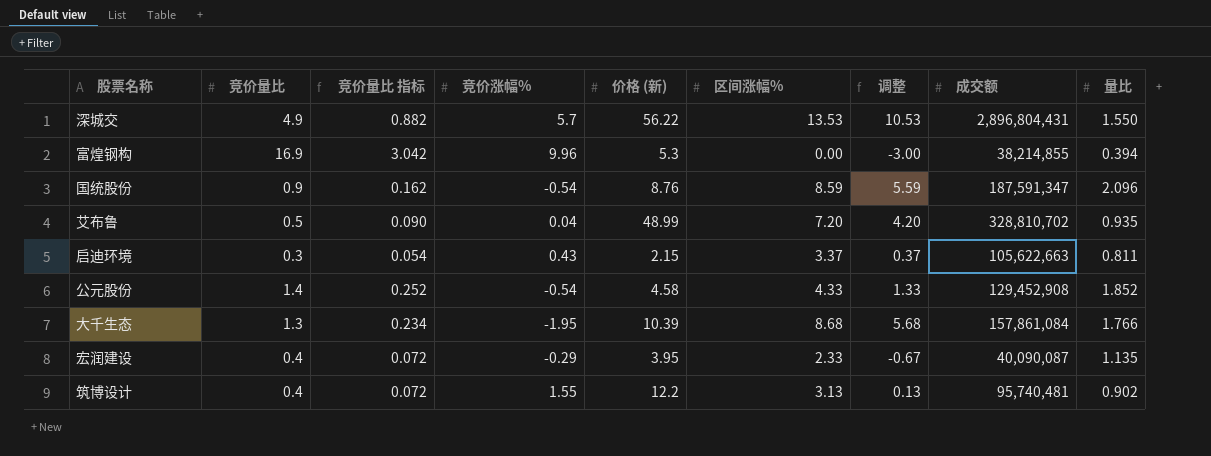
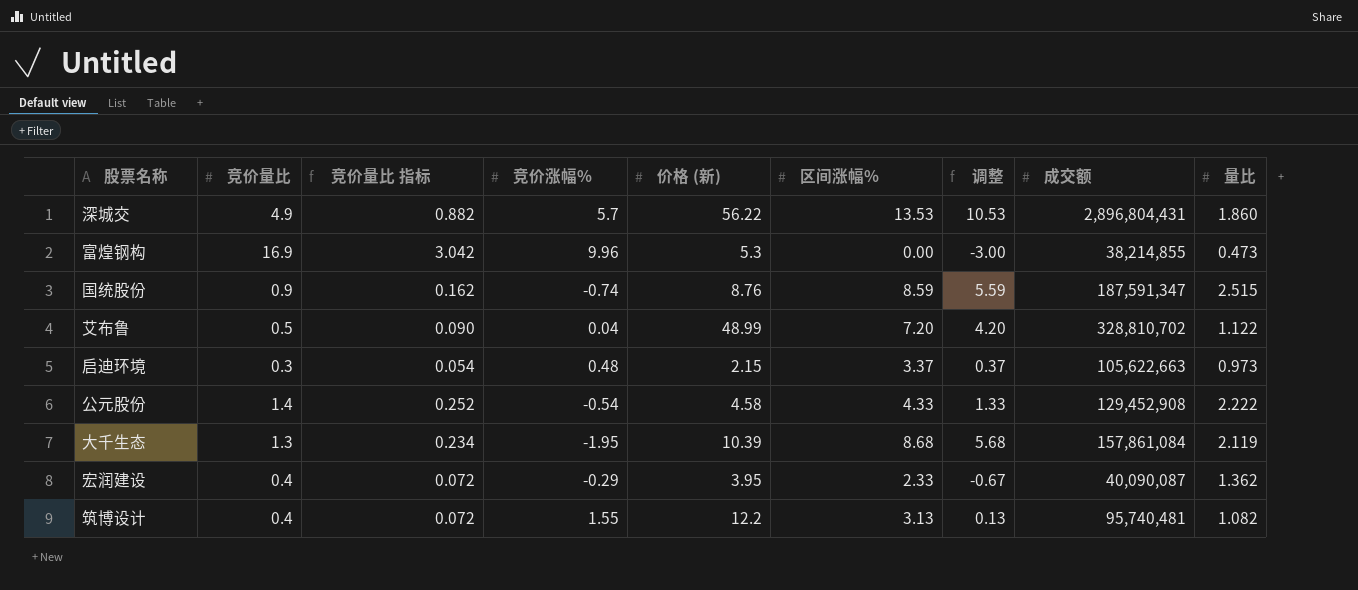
深城交 | 量比: 1.550 -> 1.860
富煌钢构 | 量比: 0.394 -> 0.473
国统股份 | 竞价涨幅%: -0.54 -> -0.74
国统股份 | 量比: 2.096 -> 2.515
艾布鲁 | 量比: 0.935 -> 1.122
启迪环境 | 竞价涨幅%: 0.43 -> 0.48
启迪环境 | 量比: 0.811 -> 0.973
公元股份 | 量比: 1.852 -> 2.222
大千生态 | 量比: 1.766 -> 2.119
宏润建设 | 量比: 1.135 -> 1.362
筑博设计 | 量比: 0.902 -> 1.082

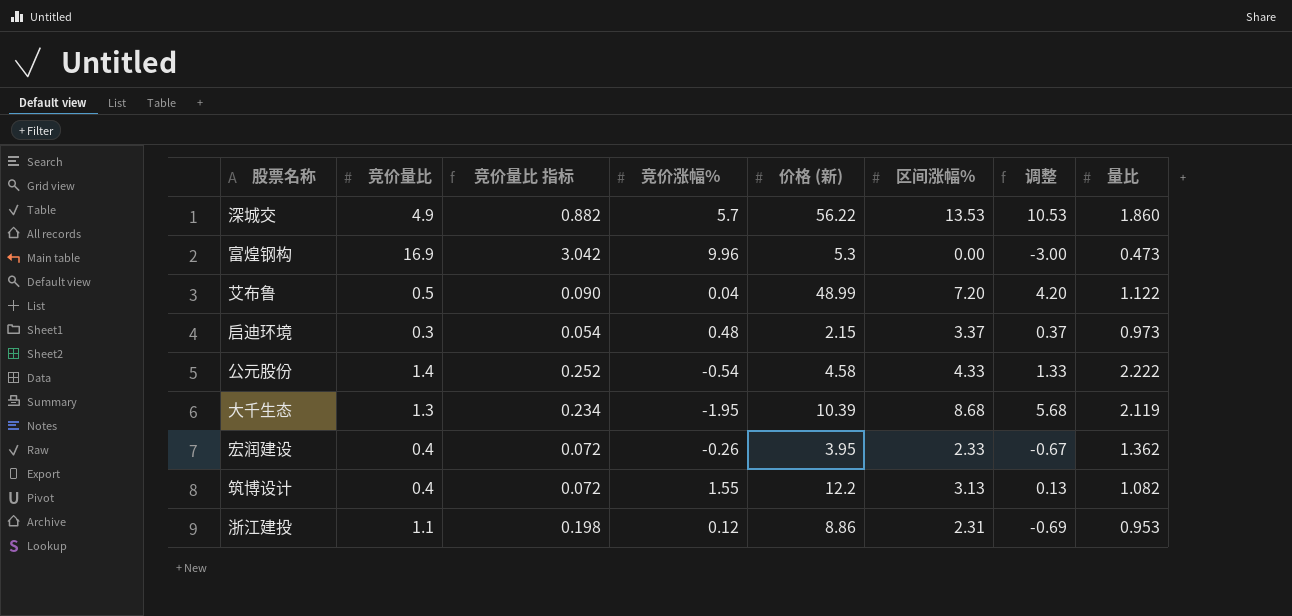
column 成交额 | position: 8 -> none
row 国统股份: 0.9 | 0.162 | -0.74 | 8.76 | 8.59 | 5.59 | 187,591,347 | 2.515 -> none
宏润建设 | 竞价涨幅%: -0.29 -> -0.26
row 浙江建投: none -> 1.1 | 0.198 | 0.12 | 8.86 | 2.31 | -0.69 | 0.953

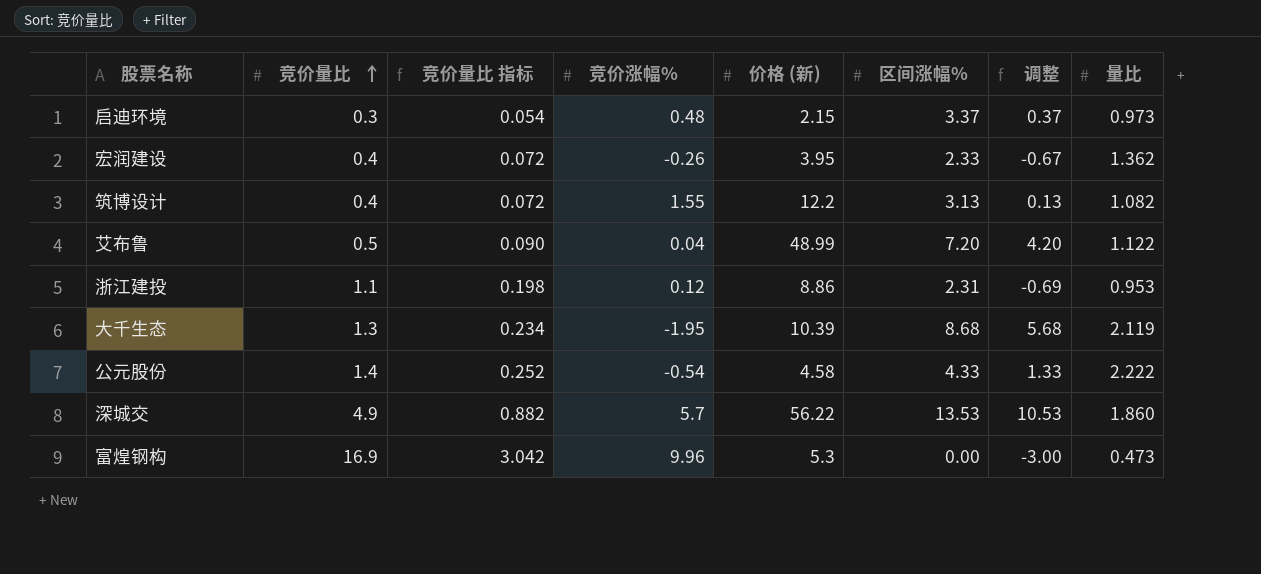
row order: none -> 竞价量比 ascending

